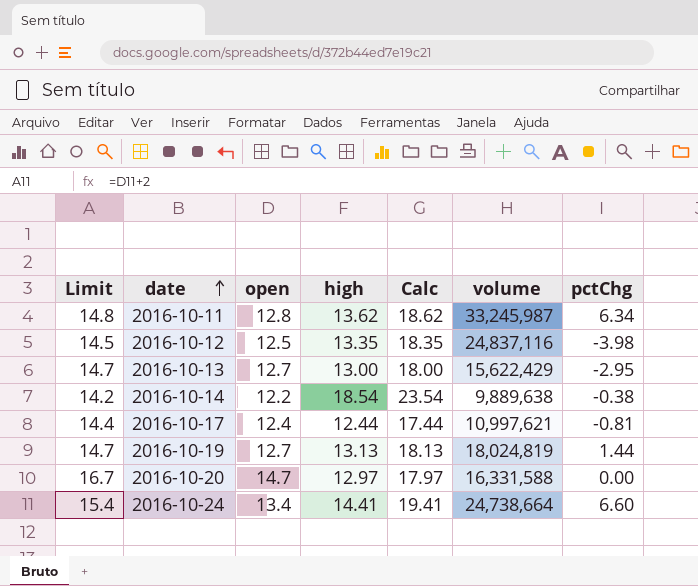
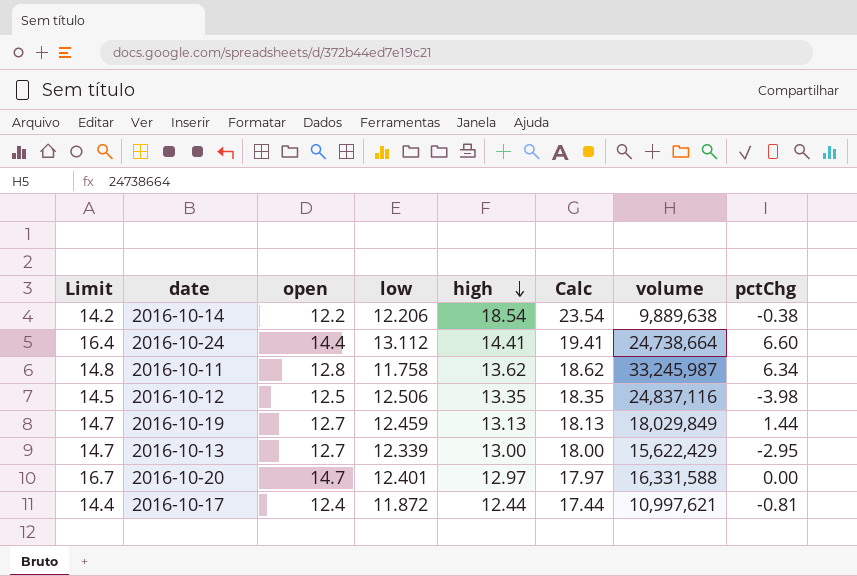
row order: date ascending -> high descending
column low | position: none -> 4
2016-10-24 | Limit: 15.4 -> 16.4
2016-10-24 | open: 13.4 -> 14.4
2016-10-19 | volume: 18,024,819 -> 18,029,849

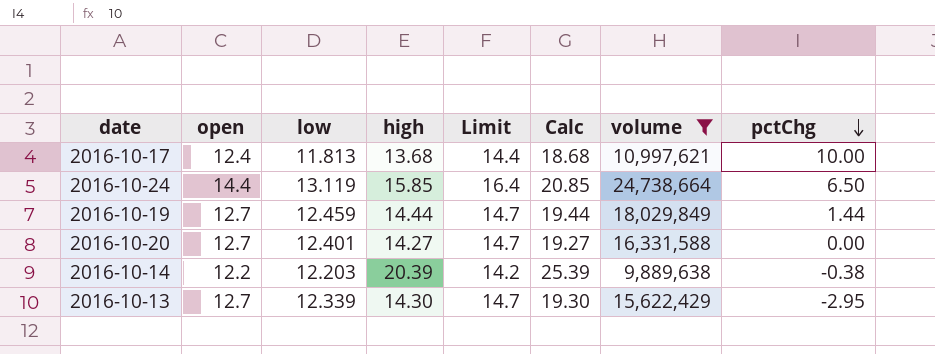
filter: none -> volume <= 24,738,664
row order: high descending -> pctChg descending
column Limit | position: 1 -> 5
2016-10-17 | low: 11.872 -> 11.813
2016-10-17 | high: 12.44 -> 13.68
2016-10-17 | Calc: 17.44 -> 18.68
2016-10-17 | pctChg: -0.81 -> 10.00
2016-10-24 | low: 13.112 -> 13.119
2016-10-24 | high: 14.41 -> 15.85
2016-10-24 | Calc: 19.41 -> 20.85
2016-10-24 | pctChg: 6.60 -> 6.50
2016-10-19 | high: 13.13 -> 14.44
2016-10-19 | Calc: 18.13 -> 19.44
2016-10-20 | open: 14.7 -> 12.7
2016-10-20 | high: 12.97 -> 14.27
2016-10-20 | Limit: 16.7 -> 14.7
2016-10-20 | Calc: 17.97 -> 19.27
2016-10-14 | low: 12.206 -> 12.203
2016-10-14 | high: 18.54 -> 20.39
2016-10-14 | Calc: 23.54 -> 25.39
2016-10-13 | high: 13.00 -> 14.30
2016-10-13 | Calc: 18.00 -> 19.30

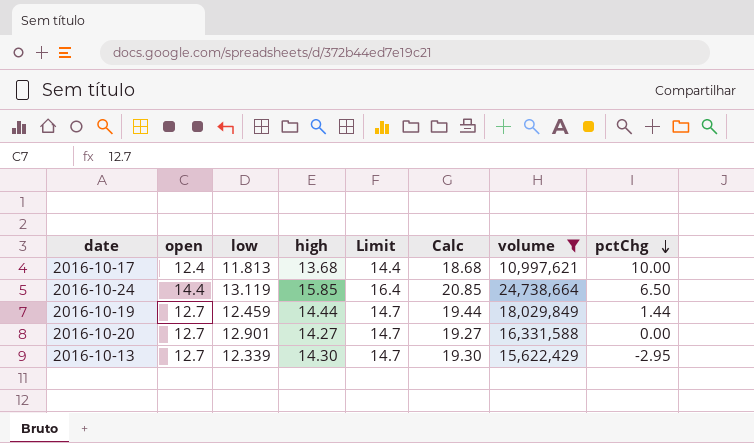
row 2016-10-14: 12.2 | 12.203 | 20.39 | 14.2 | 25.39 | 9,889,638 | -0.38 -> none
2016-10-20 | low: 12.401 -> 12.901

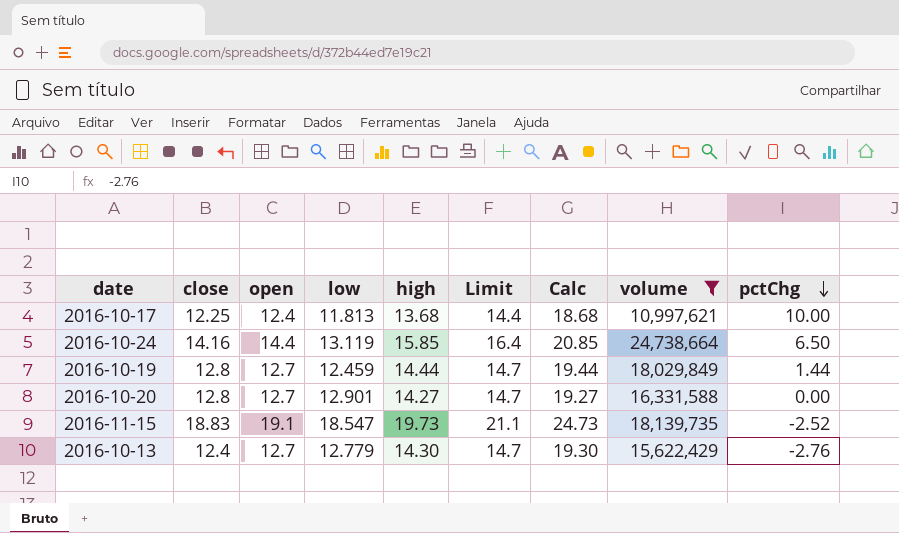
column close | position: none -> 2
row 2016-11-15: none -> 18.83 | 19.1 | 18.547 | 19.73 | 21.1 | 24.73 | 18,139,735 | -2.52
2016-10-13 | low: 12.339 -> 12.779
2016-10-13 | pctChg: -2.95 -> -2.76

